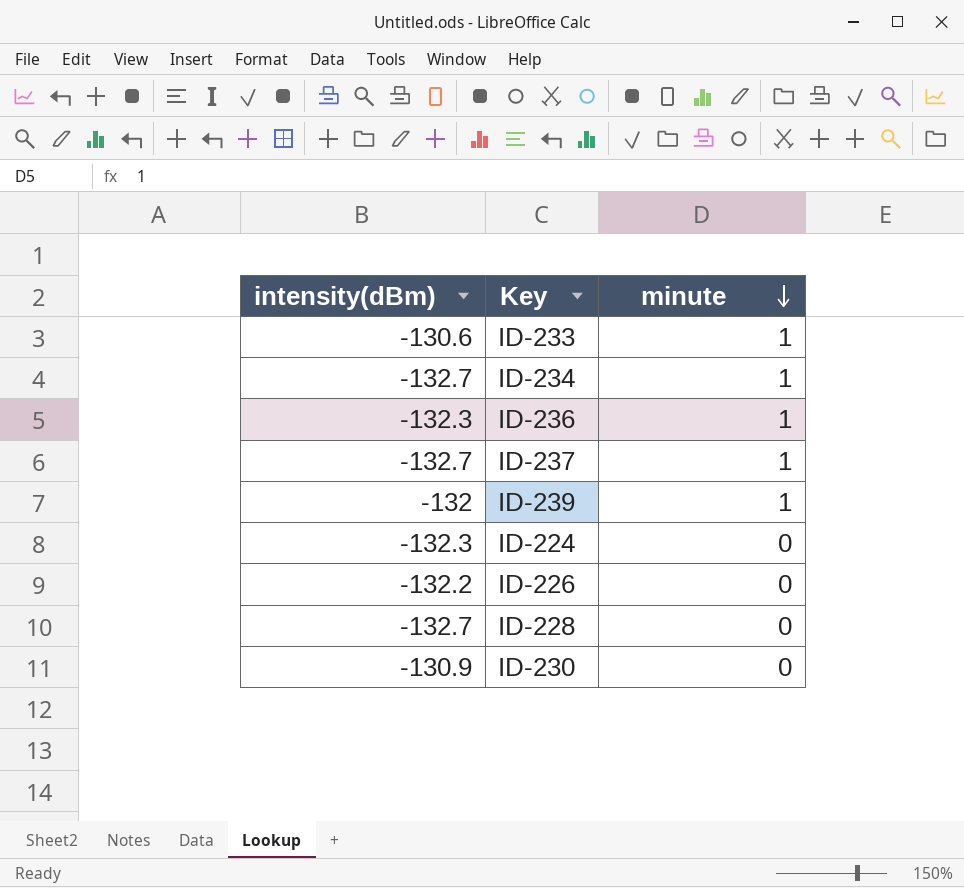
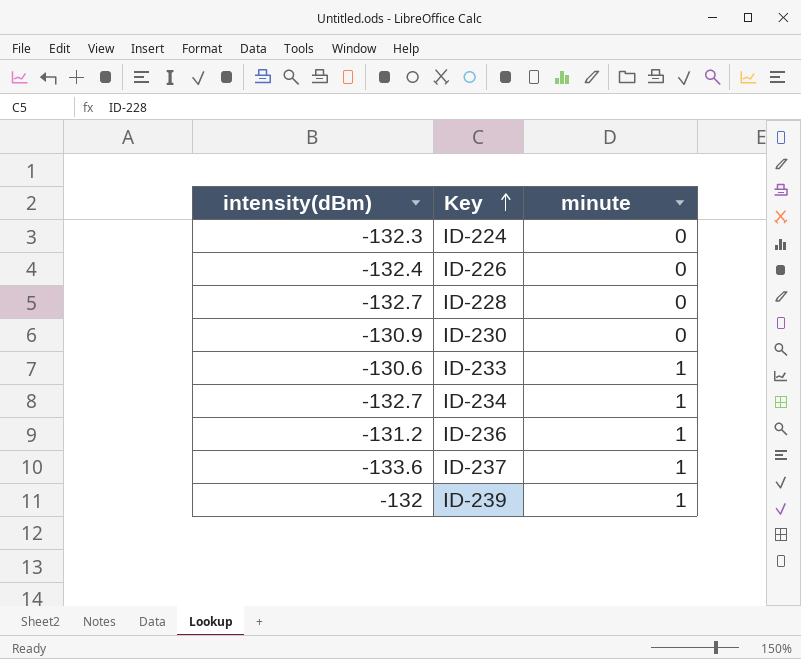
row order: minute descending -> Key ascending
ID-226 | intensity(dBm): -132.2 -> -132.4
ID-236 | intensity(dBm): -132.3 -> -131.2
ID-237 | intensity(dBm): -132.7 -> -133.6

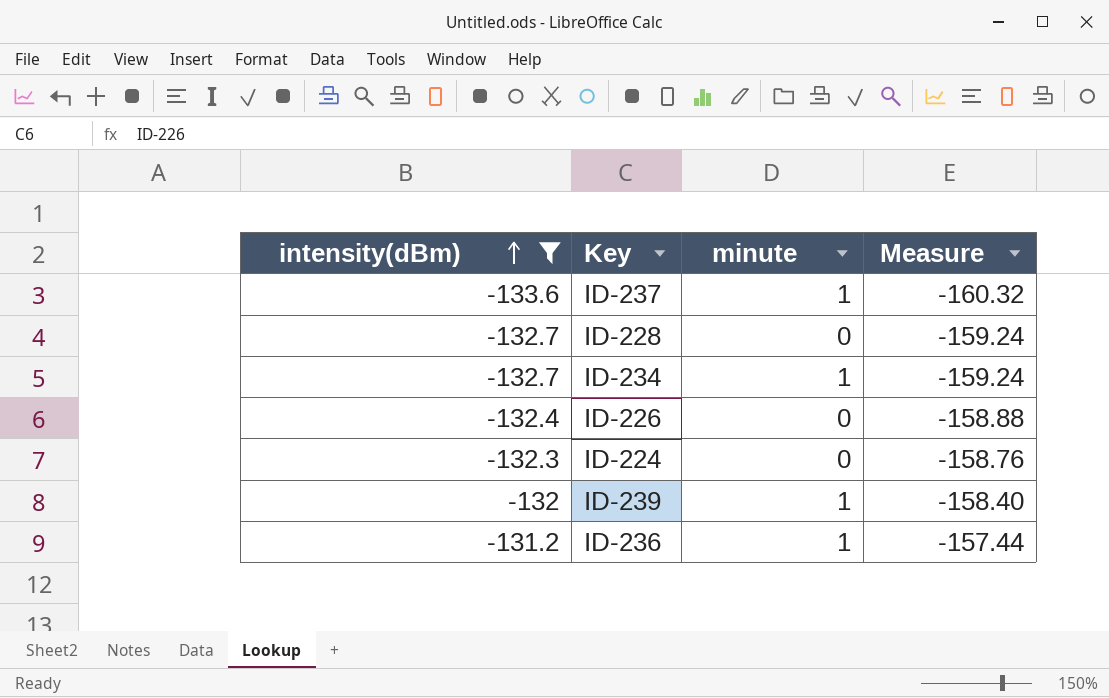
filter: none -> intensity(dBm) <= -131.2
row order: Key ascending -> intensity(dBm) ascending
column Measure | formula: none -> [intensity(dBm)] * 1.2

